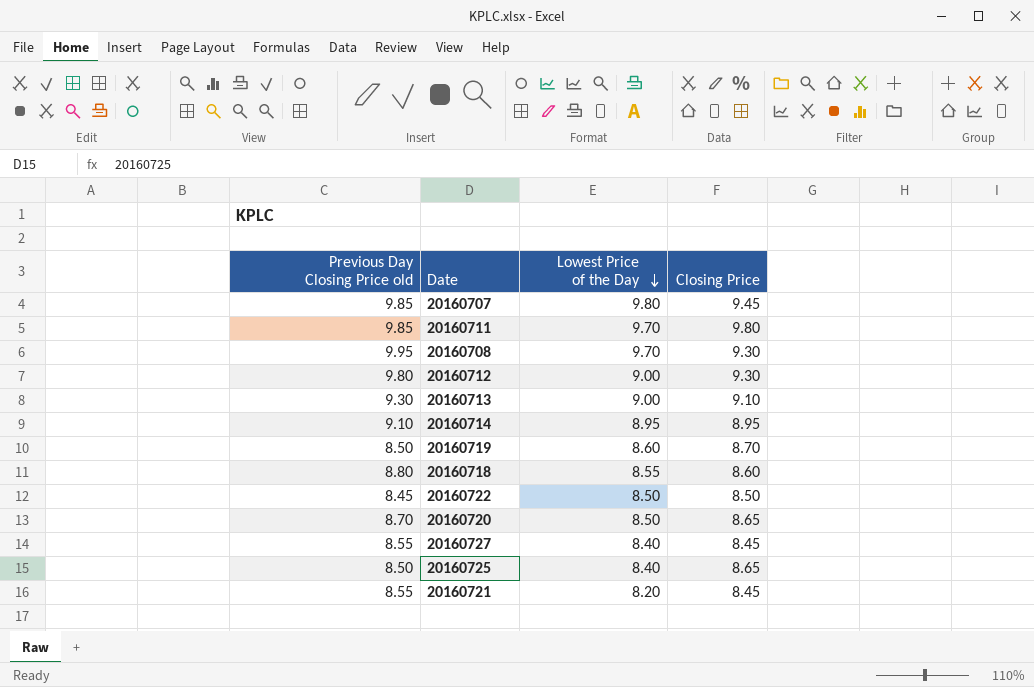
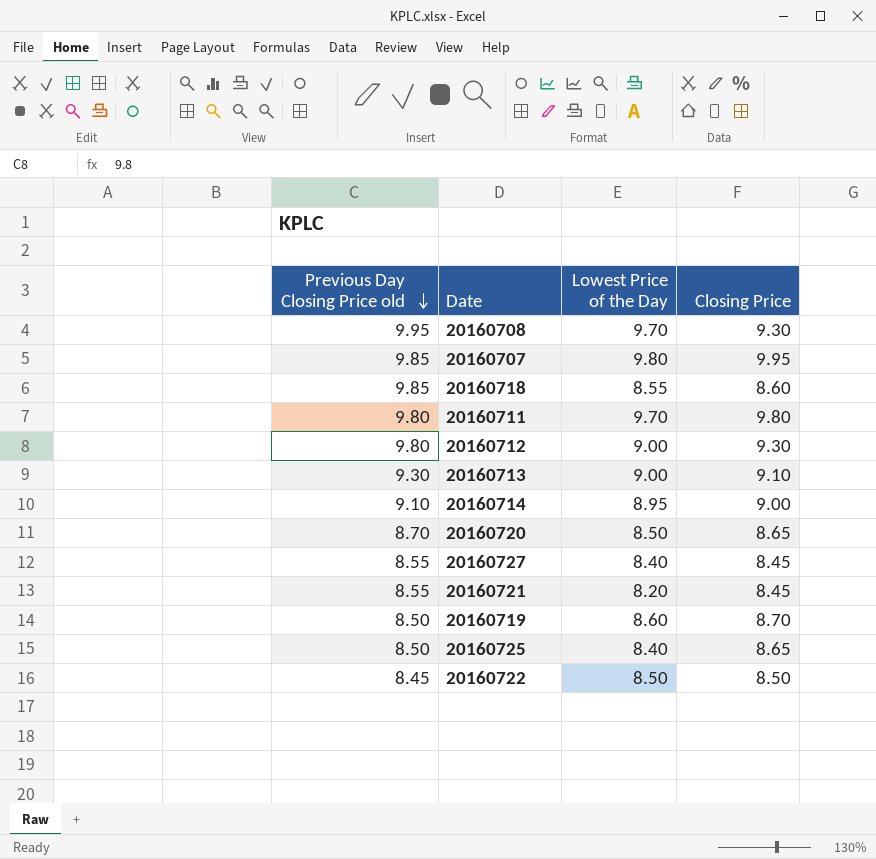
row order: Lowest Price of the Day descending -> Previous Day Closing Price old descending
20160707 | Closing Price: 9.45 -> 9.95
20160718 | Previous Day Closing Price old: 8.80 -> 9.85
20160711 | Previous Day Closing Price old: 9.85 -> 9.80
20160714 | Closing Price: 8.95 -> 9.00

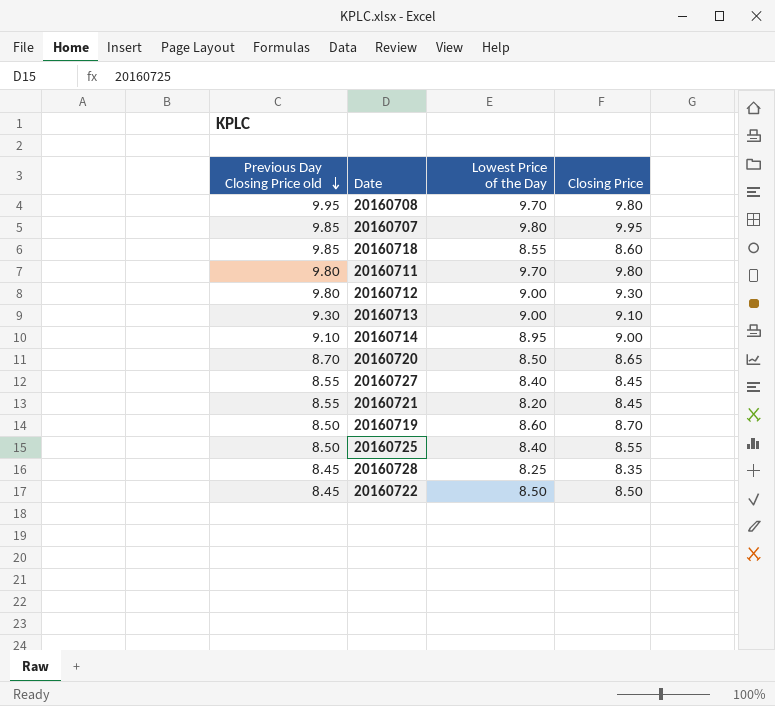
20160708 | Closing Price: 9.30 -> 9.80
20160725 | Closing Price: 8.65 -> 8.55
row 20160728: none -> 8.45 | 8.25 | 8.35

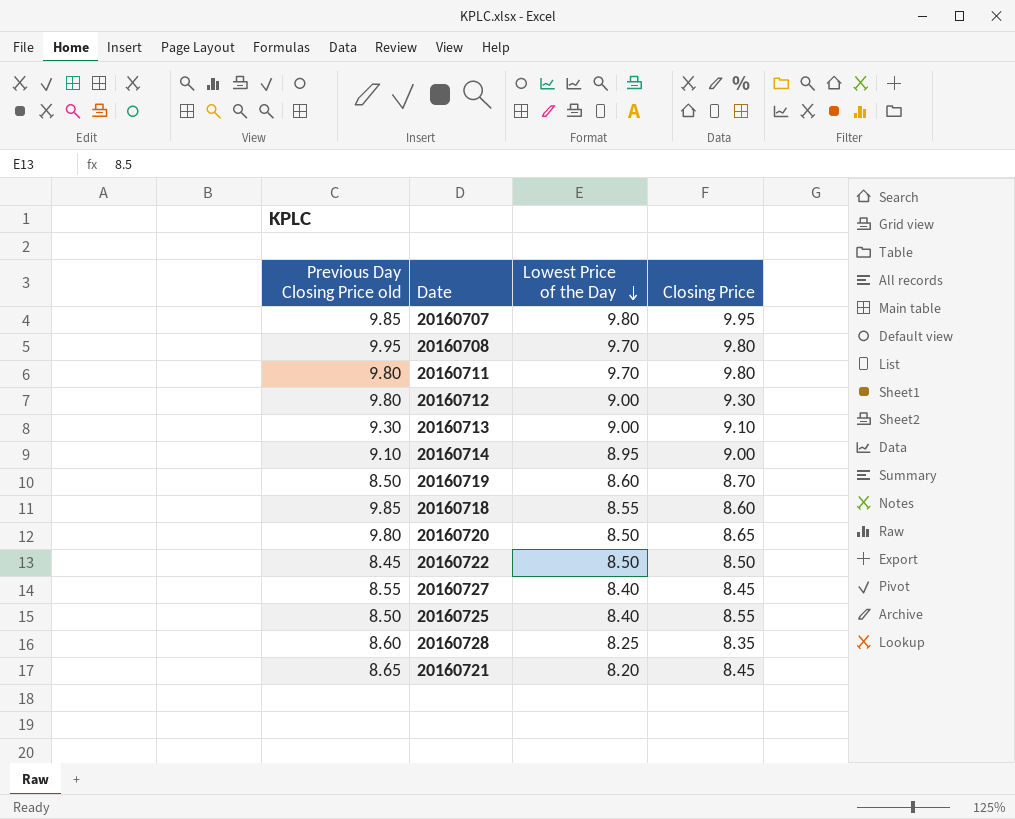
row order: Previous Day Closing Price old descending -> Lowest Price of the Day descending
20160720 | Previous Day Closing Price old: 8.70 -> 9.80
20160728 | Previous Day Closing Price old: 8.45 -> 8.60
20160721 | Previous Day Closing Price old: 8.55 -> 8.65

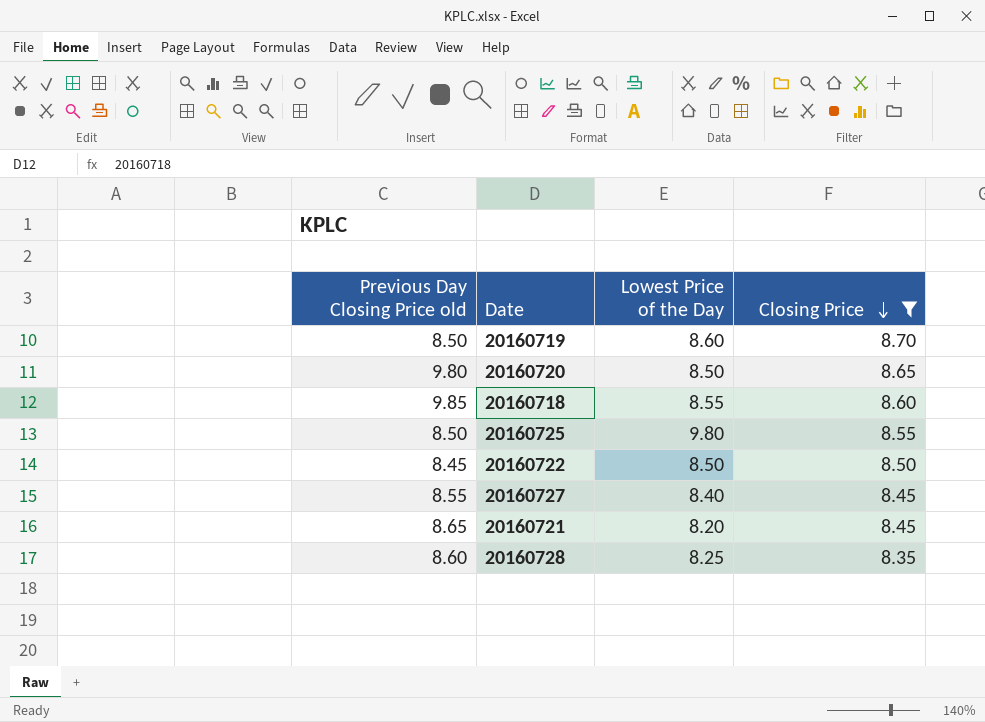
filter: none -> Closing Price <= 8.70
row order: Lowest Price of the Day descending -> Closing Price descending
20160725 | Lowest Price of the Day: 8.40 -> 9.80

